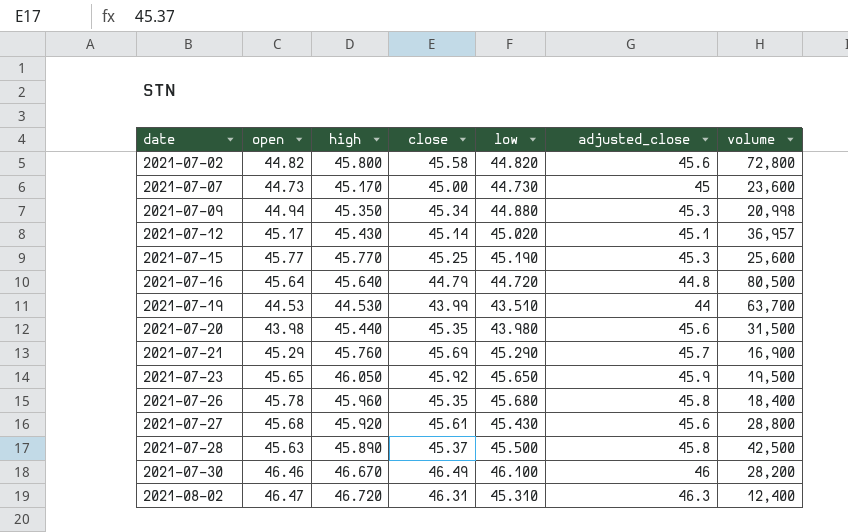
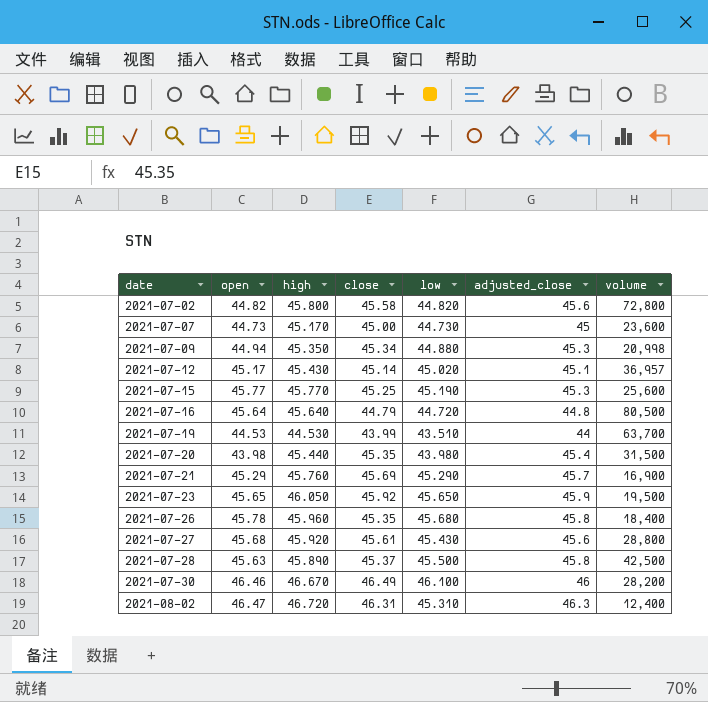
2021-07-20 | adjusted_close: 45.6 -> 45.4

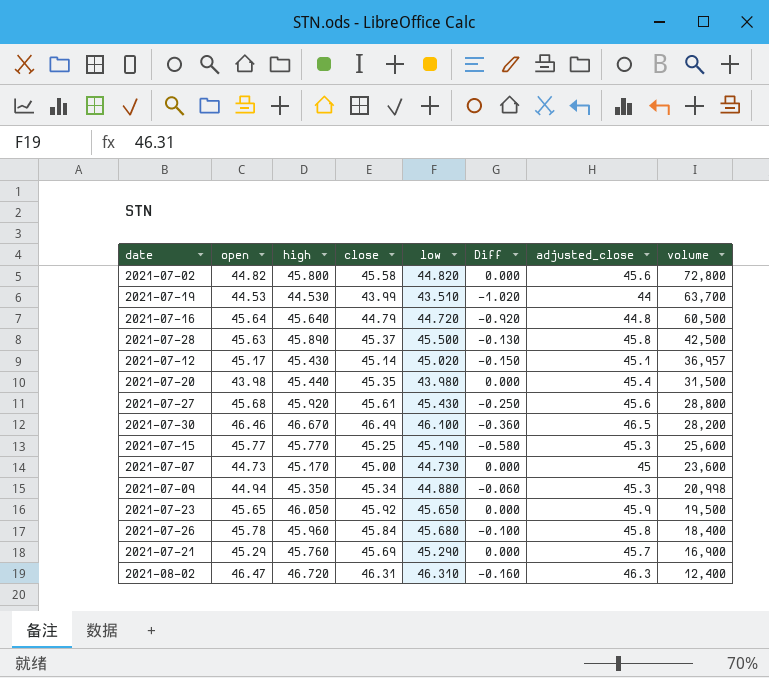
row order: date ascending -> volume descending
column Diff | formula: none -> [low] - [open]
2021-07-16 | volume: 80,500 -> 60,500
2021-07-30 | adjusted_close: 46 -> 46.5
2021-07-26 | close: 45.35 -> 45.84
2021-08-02 | low: 45.310 -> 46.310

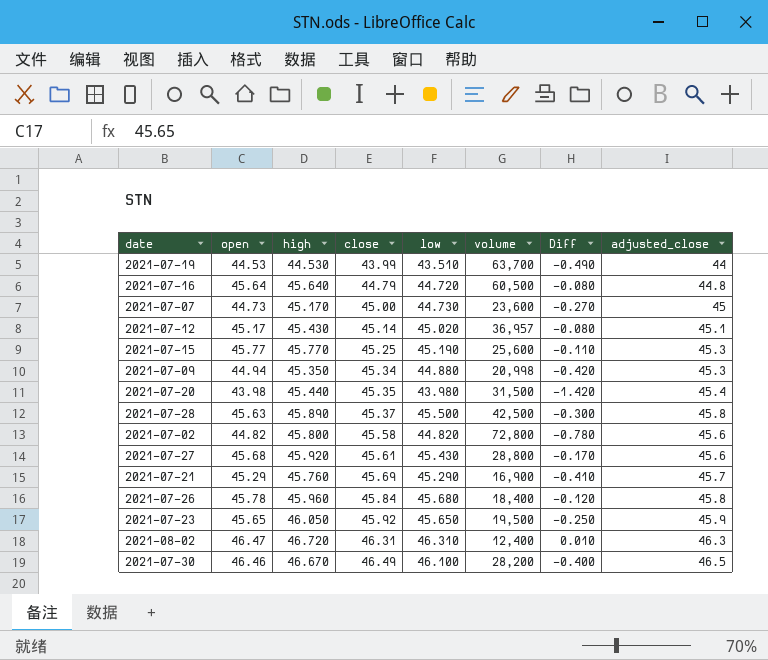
row order: volume descending -> close ascending
column volume | position: 8 -> 6
column Diff | formula: [low] - [open] -> [low] - [adjusted_close]

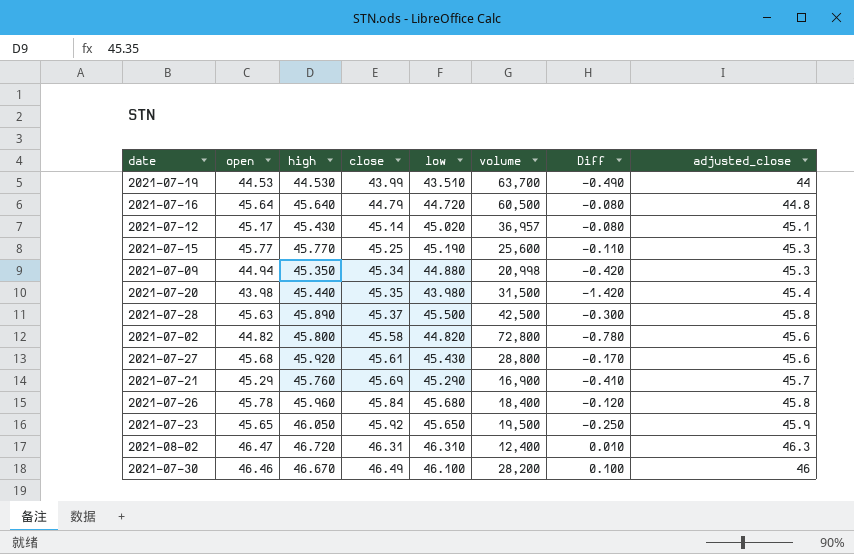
row 2021-07-07: 44.73 | 45.170 | 45.00 | 44.730 | 23,600 | -0.270 | 45 -> none
2021-07-30 | Diff: -0.400 -> 0.100
2021-07-30 | adjusted_close: 46.5 -> 46

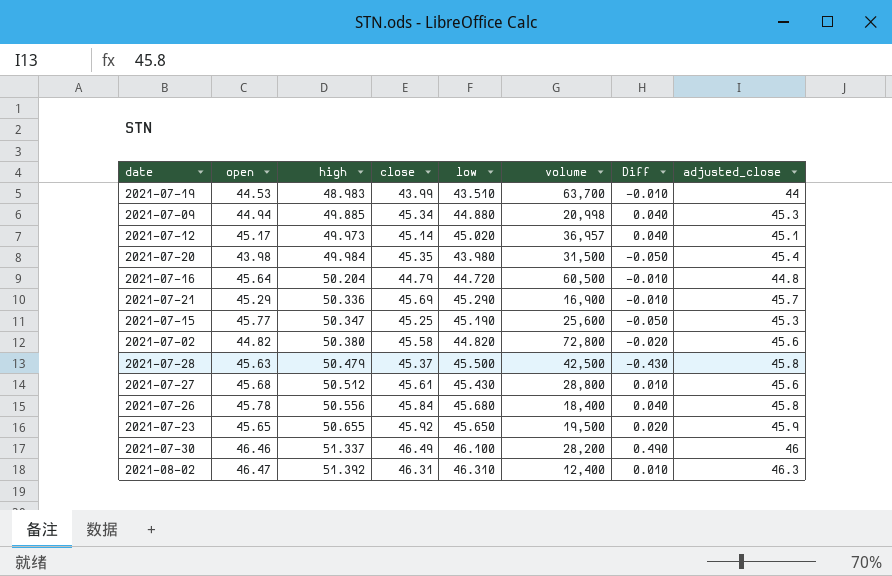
row order: close ascending -> high ascending
column Diff | formula: [low] - [adjusted_close] -> [close] - [adjusted_close]
2021-07-19 | high: 44.530 -> 48.983
2021-07-09 | high: 45.350 -> 49.885
2021-07-12 | high: 45.430 -> 49.973
2021-07-20 | high: 45.440 -> 49.984
2021-07-16 | high: 45.640 -> 50.204
2021-07-21 | high: 45.760 -> 50.336
2021-07-15 | high: 45.770 -> 50.347
2021-07-02 | high: 45.800 -> 50.380
2021-07-28 | high: 45.890 -> 50.479
2021-07-27 | high: 45.920 -> 50.512
2021-07-26 | high: 45.960 -> 50.556
2021-07-23 | high: 46.050 -> 50.655
2021-07-30 | high: 46.670 -> 51.337
2021-08-02 | high: 46.720 -> 51.392

